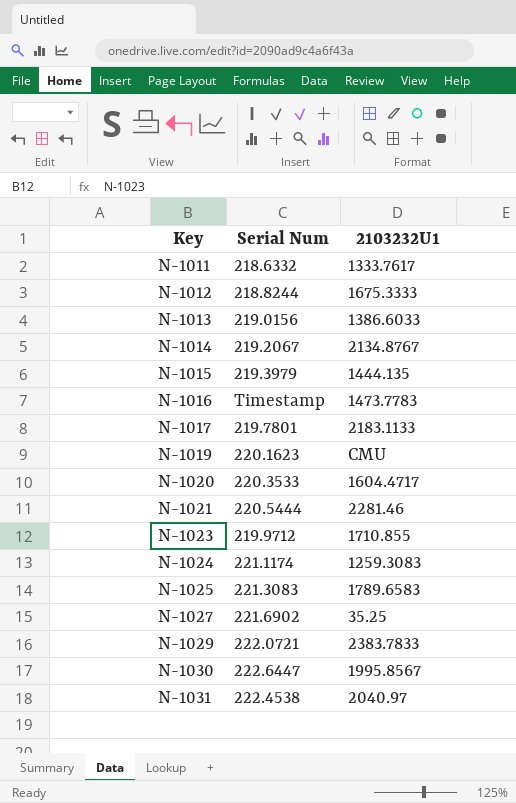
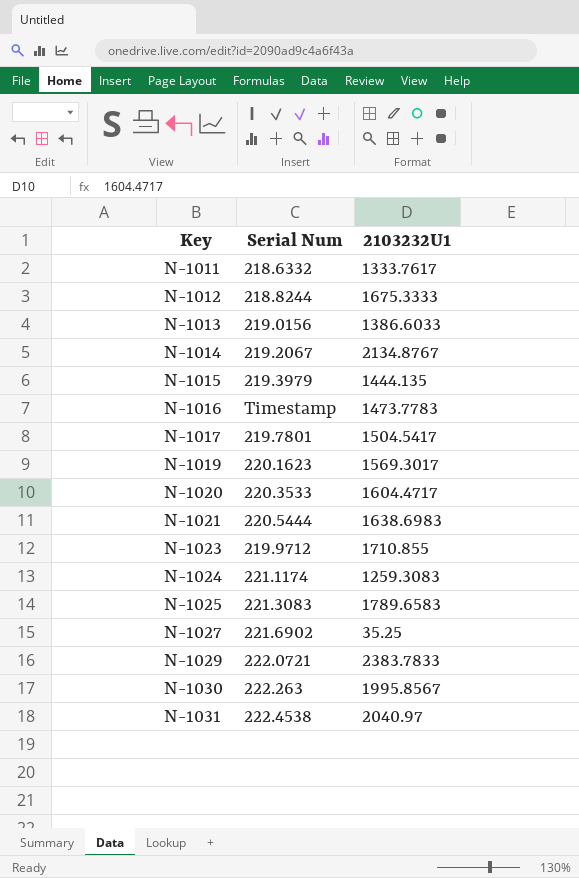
N-1017 | 2103232U1: 2183.1133 -> 1504.5417
N-1019 | 2103232U1: CMU -> 1569.3017
N-1021 | 2103232U1: 2281.46 -> 1638.6983
N-1030 | Serial Num: 222.6447 -> 222.263

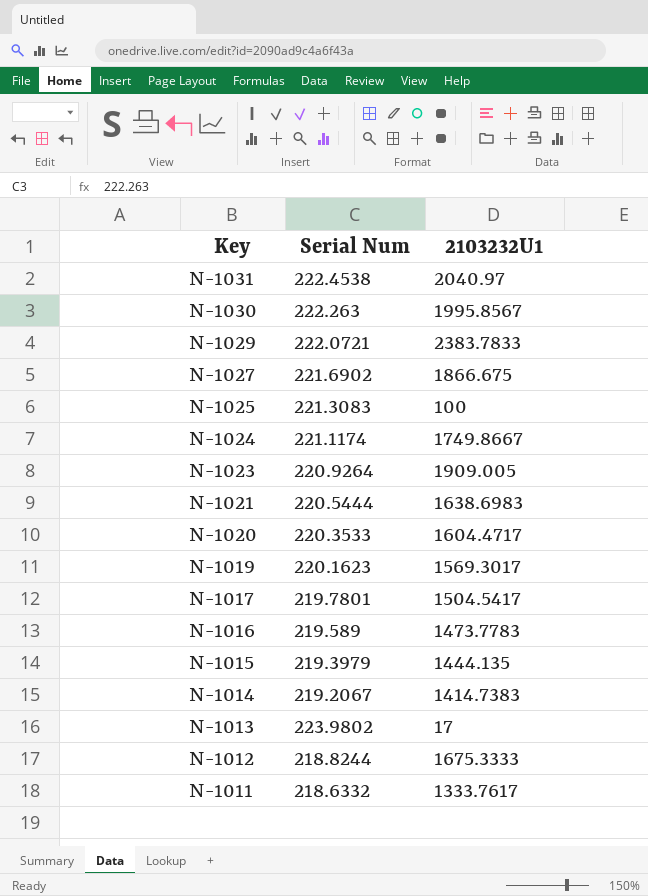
row order: Key ascending -> Key descending
N-1027 | 2103232U1: 35.25 -> 1866.675
N-1025 | 2103232U1: 1789.6583 -> 100
N-1024 | 2103232U1: 1259.3083 -> 1749.8667
N-1023 | Serial Num: 219.9712 -> 220.9264
N-1023 | 2103232U1: 1710.855 -> 1909.005
N-1016 | Serial Num: Timestamp -> 219.589
N-1014 | 2103232U1: 2134.8767 -> 1414.7383
N-1013 | Serial Num: 219.0156 -> 223.9802
N-1013 | 2103232U1: 1386.6033 -> 17

